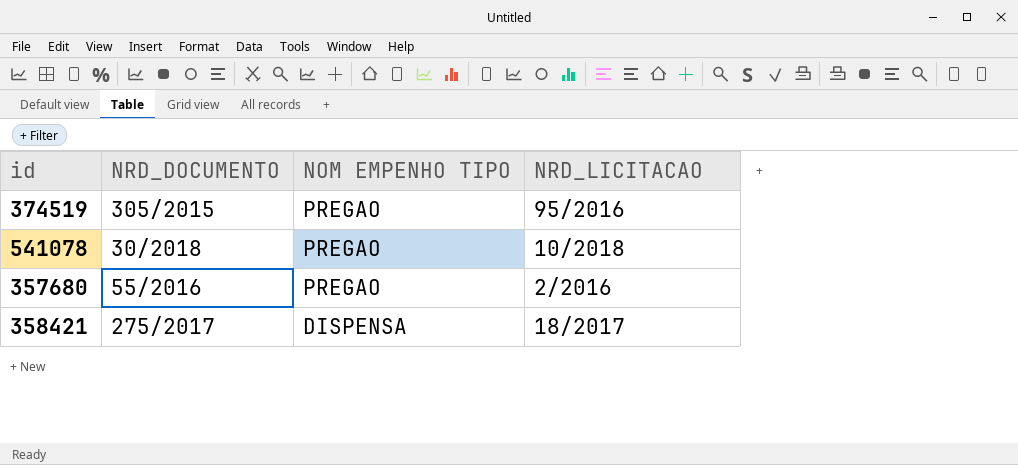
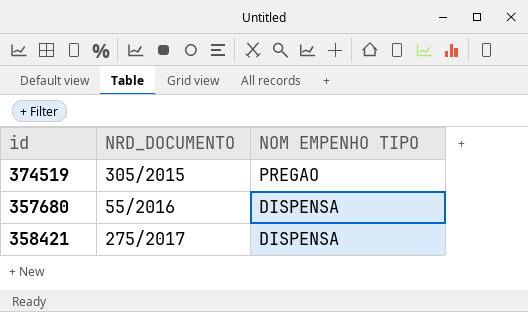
column NRD_LICITACAO | position: 4 -> none
row 541078: 30/2018 | PREGAO | 10/2018 -> none
357680 | NOM EMPENHO TIPO: PREGAO -> DISPENSA

